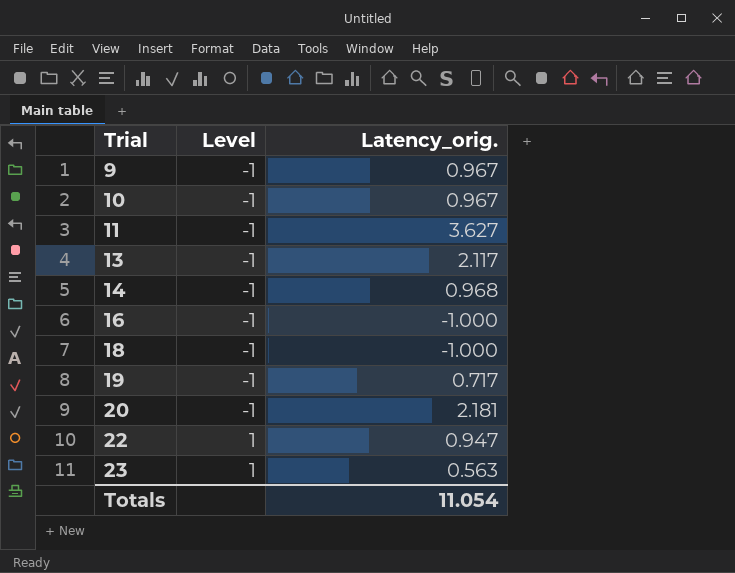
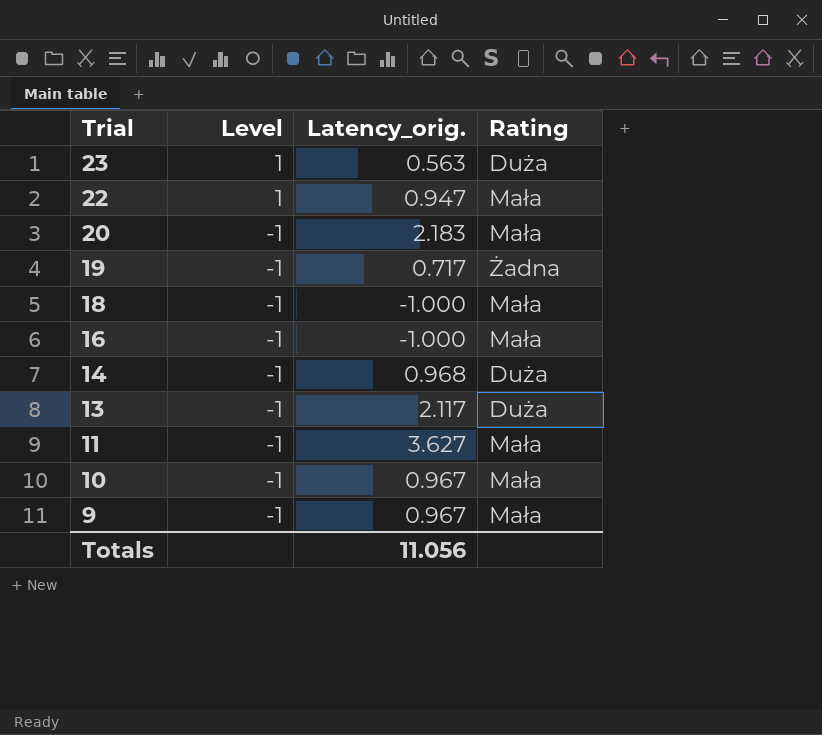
row order: Trial ascending -> Trial descending
column Rating | position: none -> 4
20 | Latency_orig.: 2.181 -> 2.183
Totals | Latency_orig.: 11.054 -> 11.056

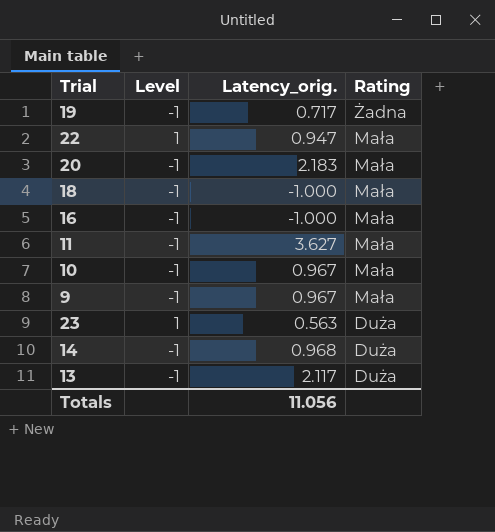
row order: Trial descending -> Rating descending

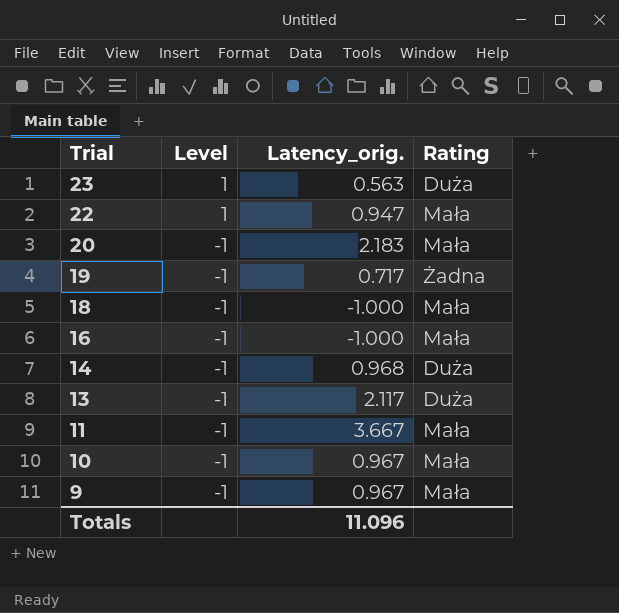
row order: Rating descending -> Trial descending
11 | Latency_orig.: 3.627 -> 3.667
Totals | Latency_orig.: 11.056 -> 11.096

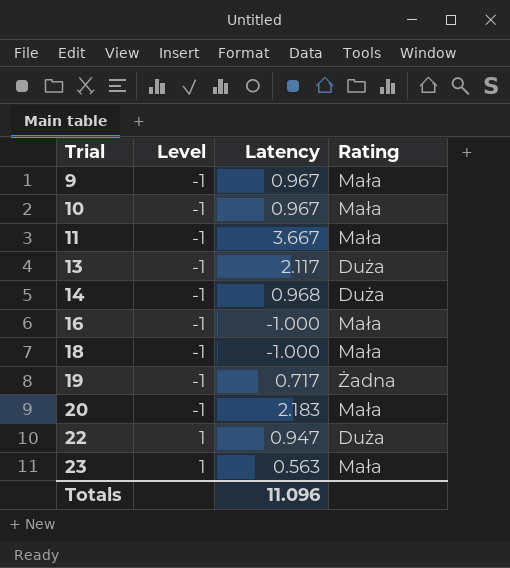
row order: Trial descending -> Trial ascending
column name: Latency_orig. -> Latency
22 | Rating: Mała -> Duża
23 | Rating: Duża -> Mała

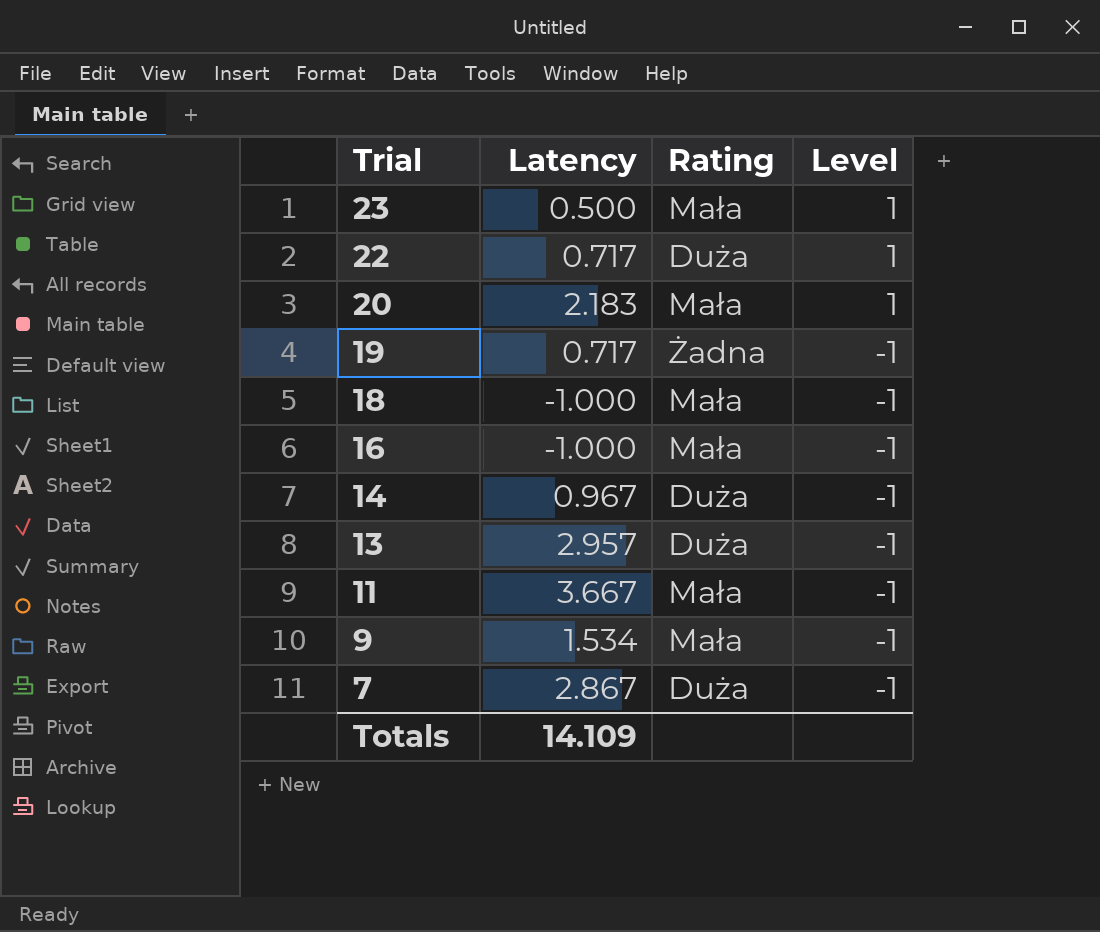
row order: Trial ascending -> Trial descending
column Level | position: 2 -> 4
row 10: -1 | 0.967 | Mała -> none
23 | Latency: 0.563 -> 0.500
22 | Latency: 0.947 -> 0.717
20 | Level: -1 -> 1
14 | Latency: 0.968 -> 0.967
13 | Latency: 2.117 -> 2.957
9 | Latency: 0.967 -> 1.534
row 7: none -> 2.867 | Duża | -1
Totals | Latency: 11.096 -> 14.109

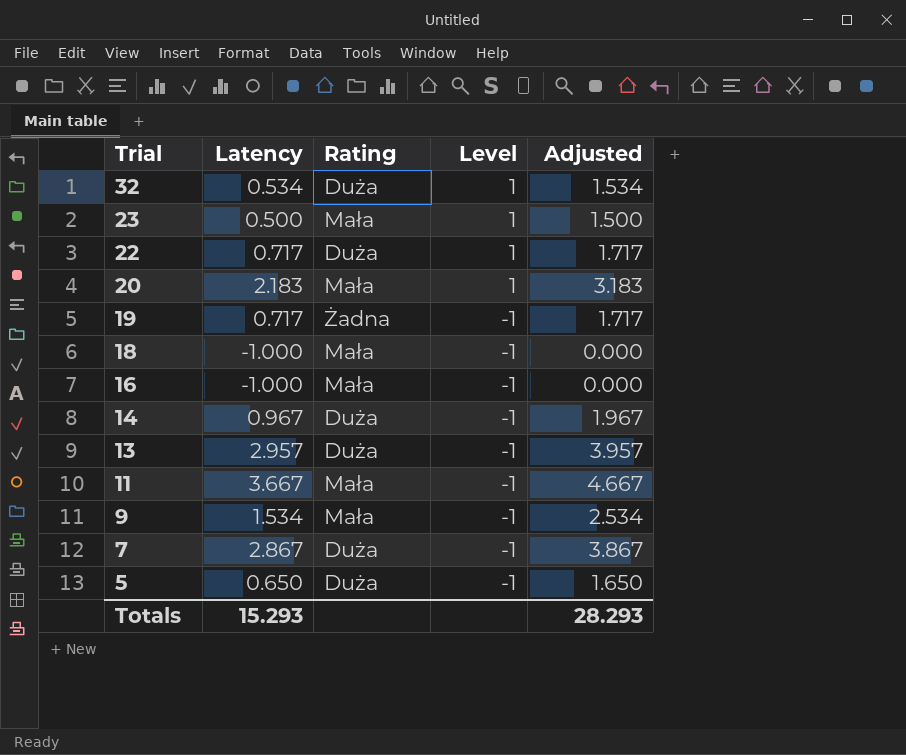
column Adjusted | formula: none -> [Latency] + 1
row 32: none -> 0.534 | Duża | 1 | 1.534
row 5: none -> 0.650 | Duża | -1 | 1.650
Totals | Latency: 14.109 -> 15.293

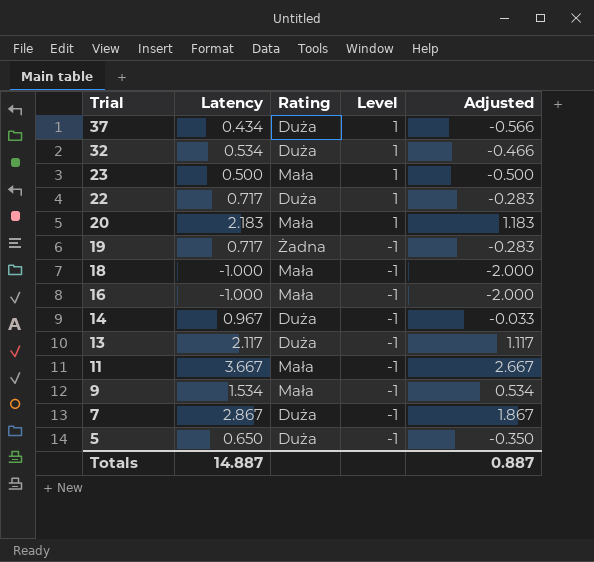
column Adjusted | formula: [Latency] + 1 -> [Latency] - 1
row 37: none -> 0.434 | Duża | 1 | -0.566
13 | Latency: 2.957 -> 2.117
Totals | Latency: 15.293 -> 14.887
Totals | Adjusted: 28.293 -> 0.887

